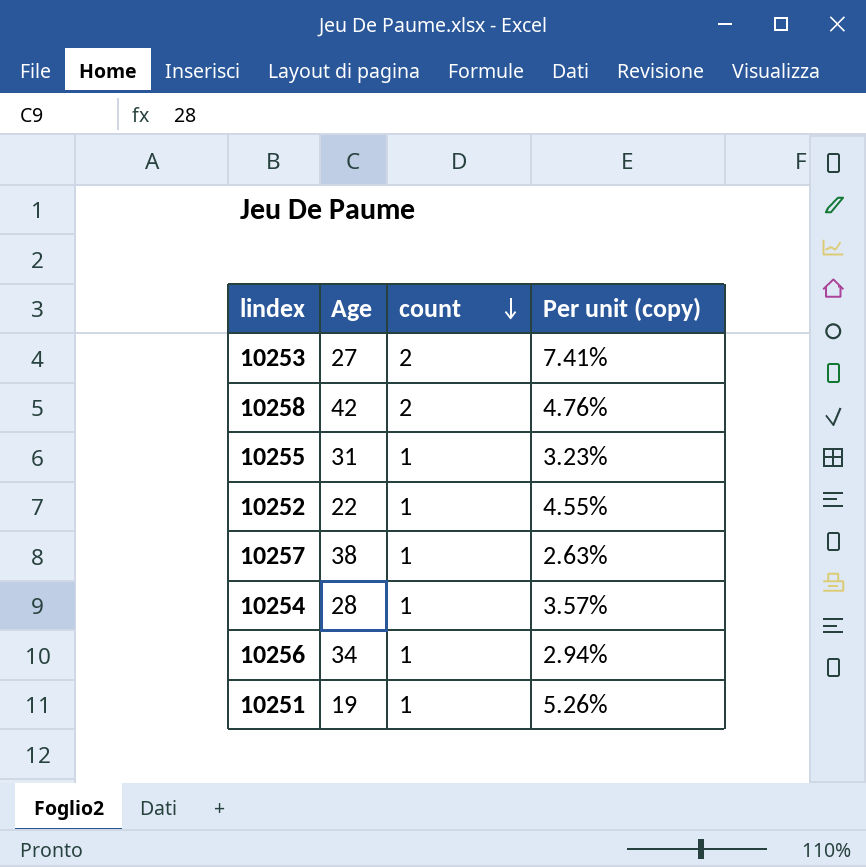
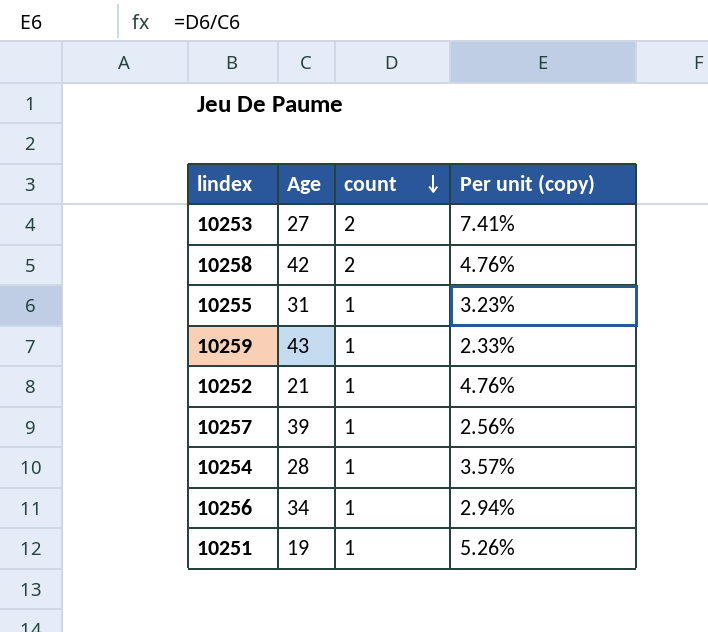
row 10259: none -> 43 | 1 | 2.33%
10252 | Age: 22 -> 21
10252 | Per unit (copy): 4.55% -> 4.76%
10257 | Age: 38 -> 39
10257 | Per unit (copy): 2.63% -> 2.56%

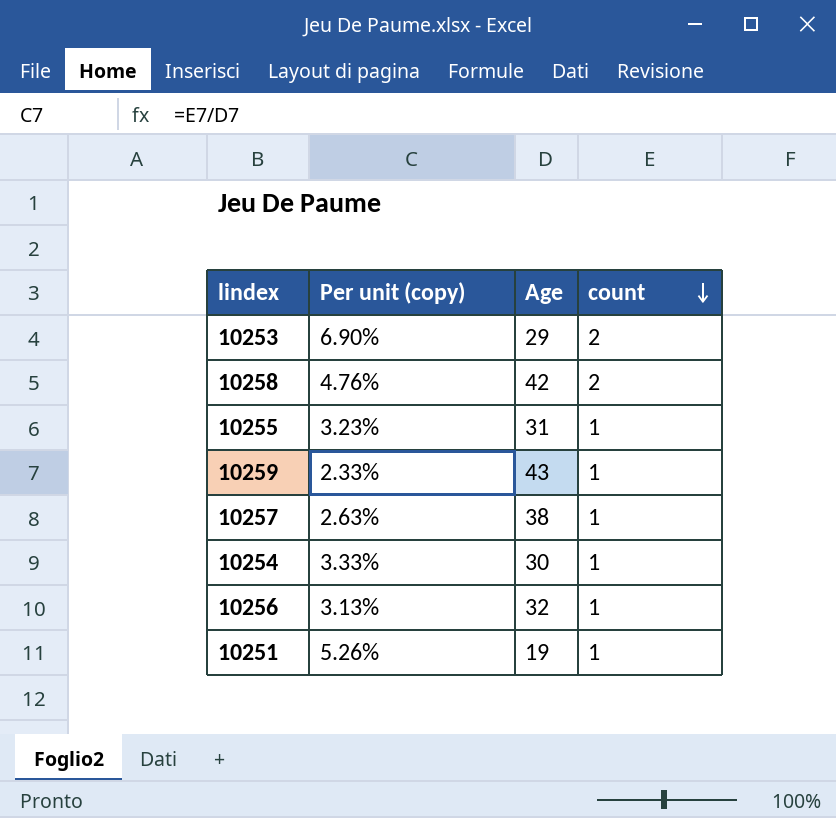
column Per unit (copy) | position: 4 -> 2
row 10252: 21 | 1 | 4.76% -> none
10253 | Per unit (copy): 7.41% -> 6.90%
10253 | Age: 27 -> 29
10257 | Per unit (copy): 2.56% -> 2.63%
10257 | Age: 39 -> 38
10254 | Per unit (copy): 3.57% -> 3.33%
10254 | Age: 28 -> 30
10256 | Per unit (copy): 2.94% -> 3.13%
10256 | Age: 34 -> 32

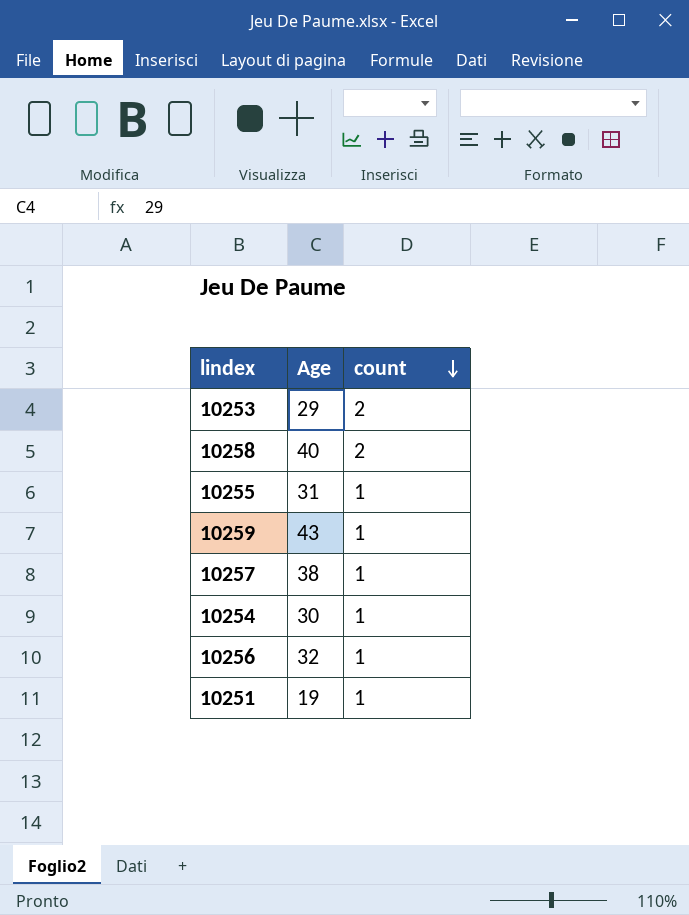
column Per unit (copy) | formula: [count] / [Age] -> none
10258 | Age: 42 -> 40

